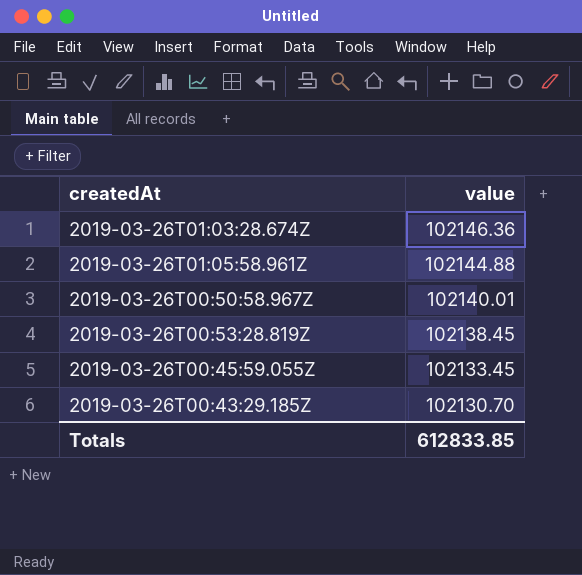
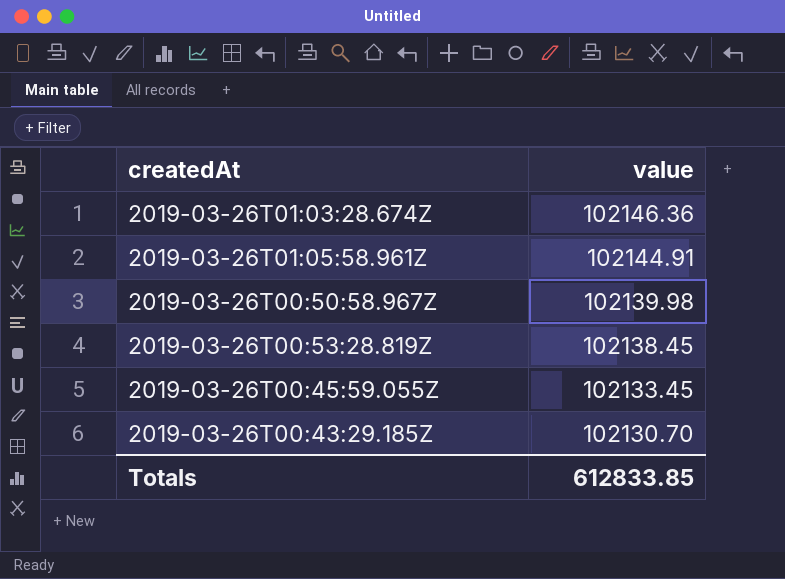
2019-03-26T01:05:58.961Z | value: 102144.88 -> 102144.91
2019-03-26T00:50:58.967Z | value: 102140.01 -> 102139.98

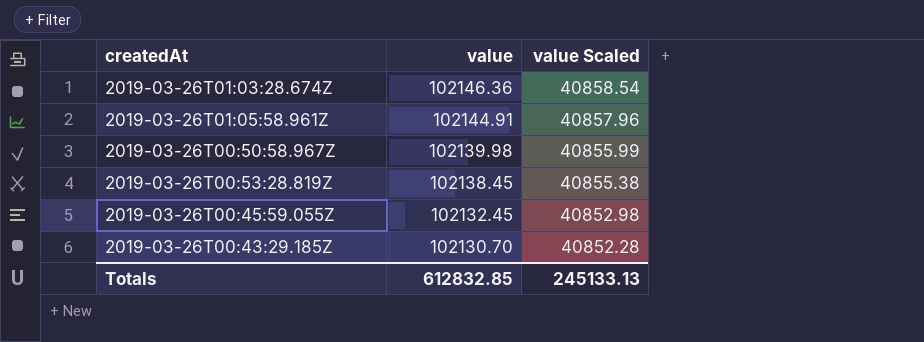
column value Scaled | formula: none -> [value] * 0.4
2019-03-26T00:45:59.055Z | value: 102133.45 -> 102132.45
Totals | value: 612833.85 -> 612832.85

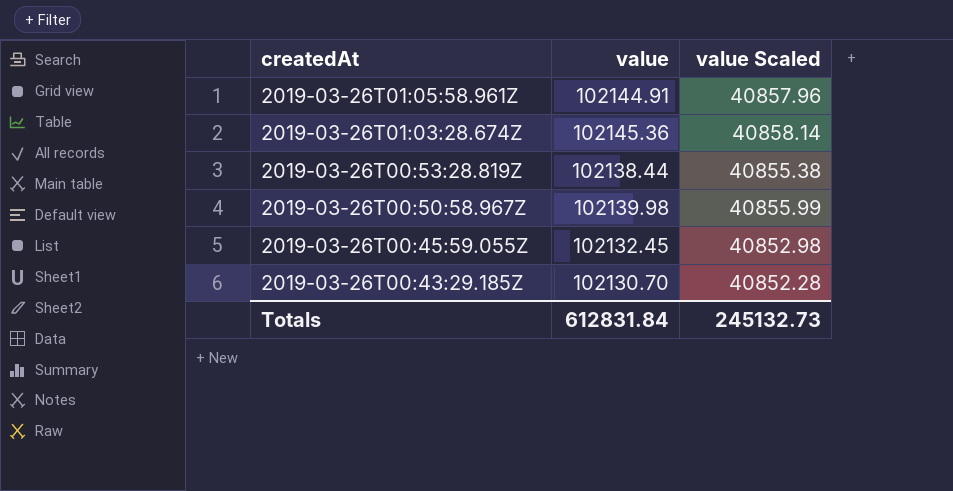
row order: value descending -> createdAt descending
2019-03-26T01:03:28.674Z | value: 102146.36 -> 102145.36
2019-03-26T01:03:28.674Z | value Scaled: 40858.54 -> 40858.14
2019-03-26T00:53:28.819Z | value: 102138.45 -> 102138.44
Totals | value: 612832.85 -> 612831.84
Totals | value Scaled: 245133.13 -> 245132.73

